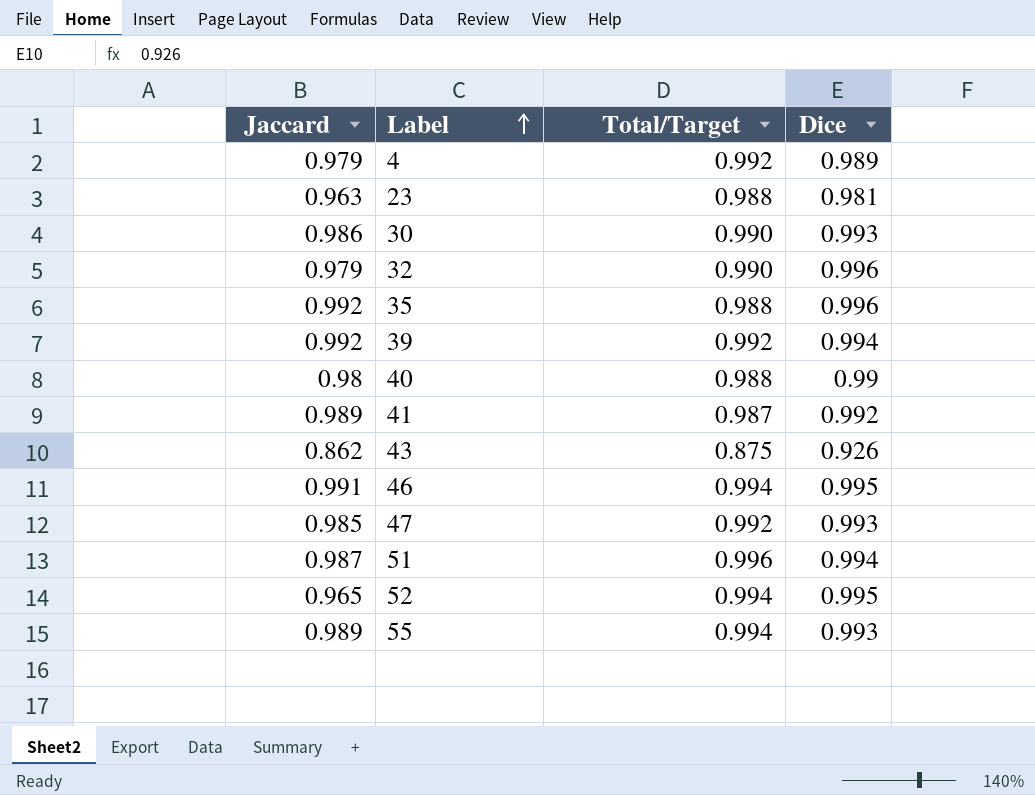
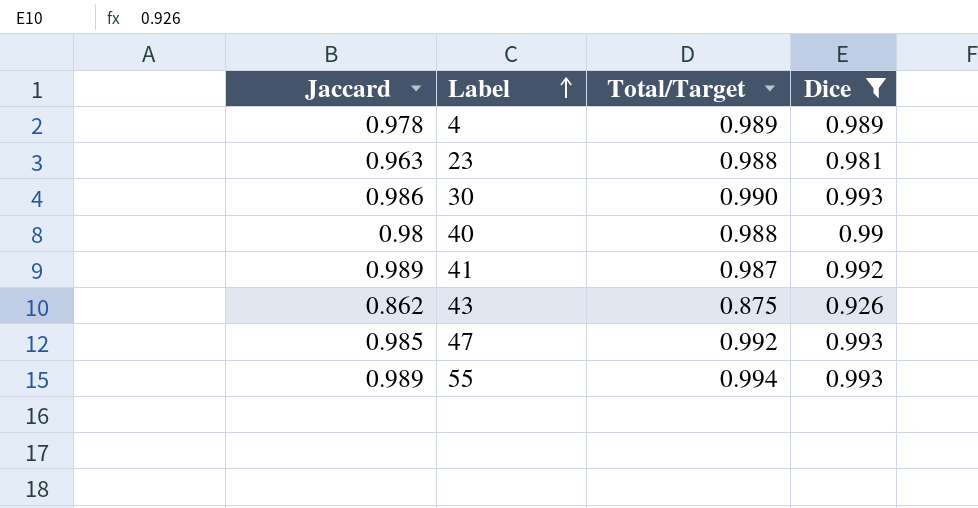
filter: none -> Dice <= 0.993
4 | Jaccard: 0.979 -> 0.978
4 | Total/Target: 0.992 -> 0.989

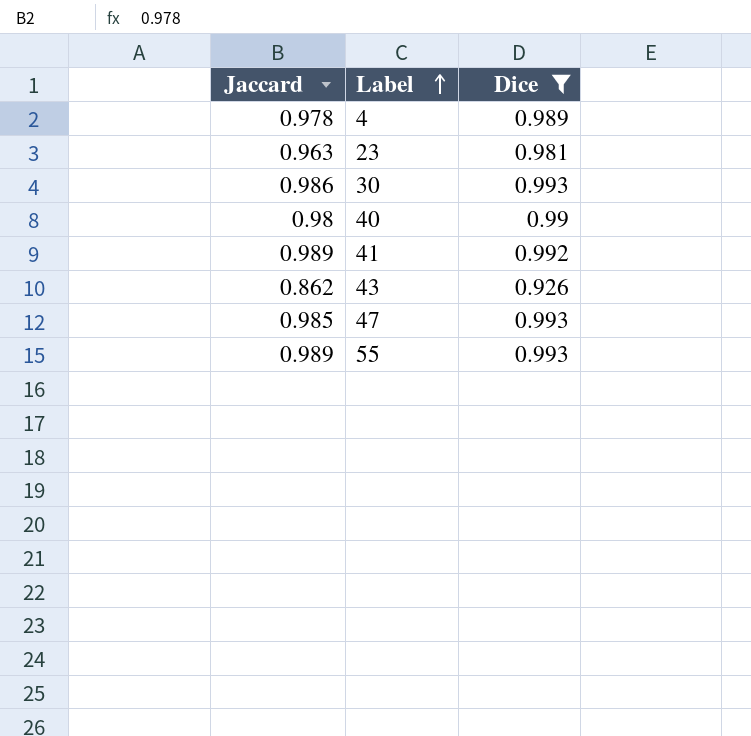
column Total/Target | position: 3 -> none

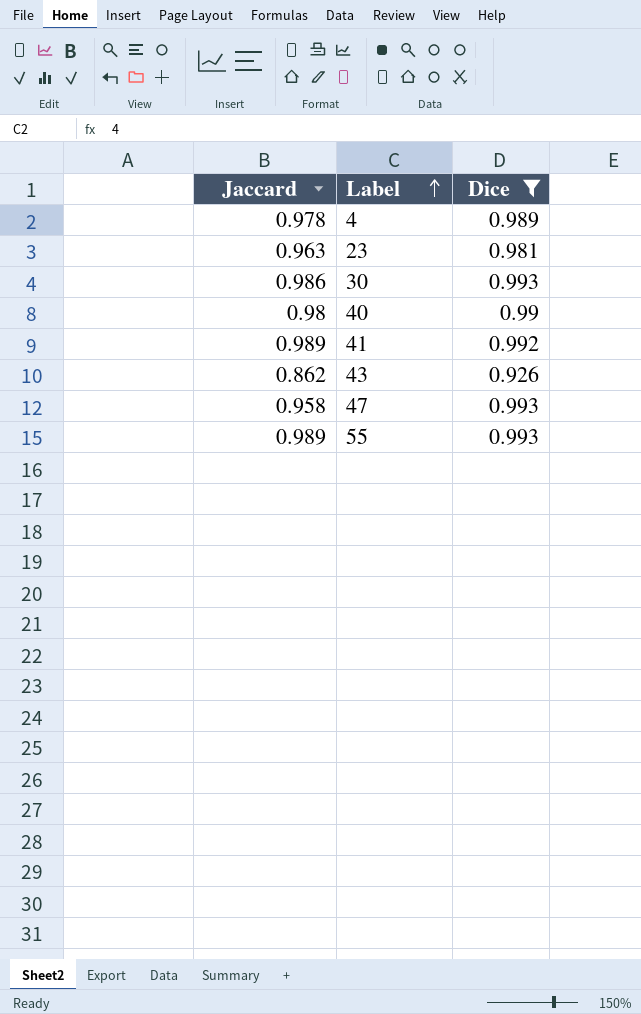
47 | Jaccard: 0.985 -> 0.958

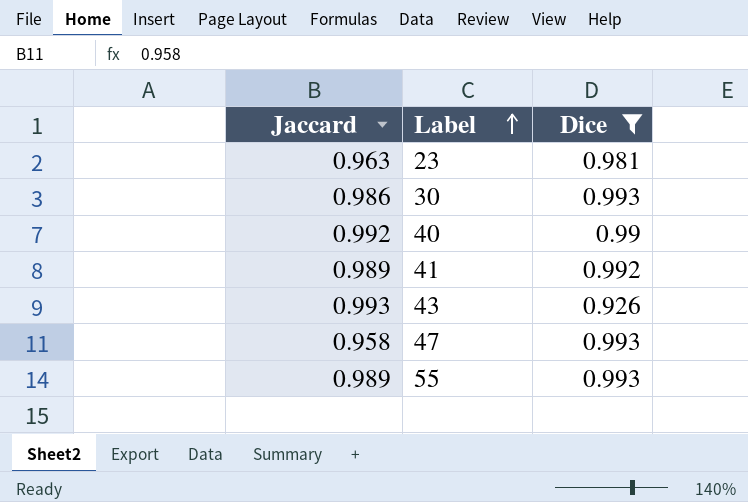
row 4: 0.978 | 0.989 -> none
40 | Jaccard: 0.98 -> 0.992
43 | Jaccard: 0.862 -> 0.993

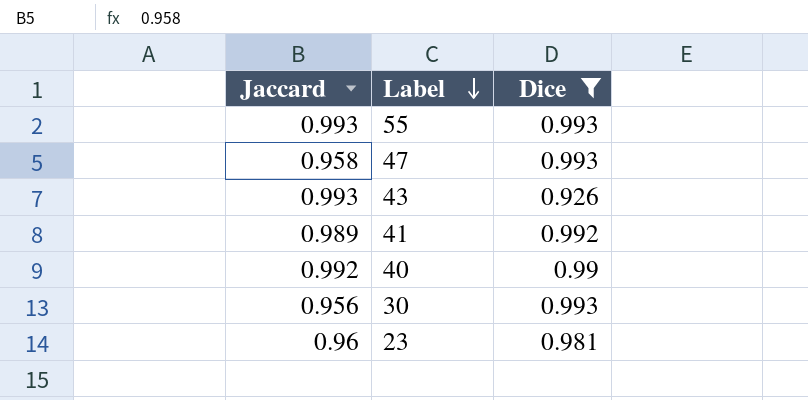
row order: Label ascending -> Label descending
55 | Jaccard: 0.989 -> 0.993
30 | Jaccard: 0.986 -> 0.956
23 | Jaccard: 0.963 -> 0.96

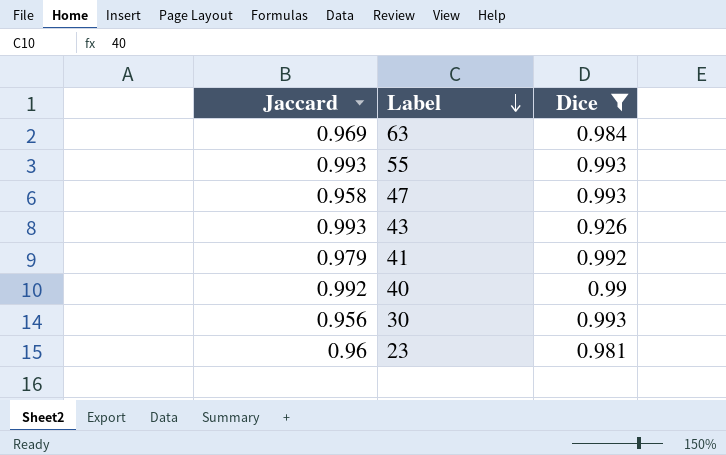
row 63: none -> 0.969 | 0.984
41 | Jaccard: 0.989 -> 0.979

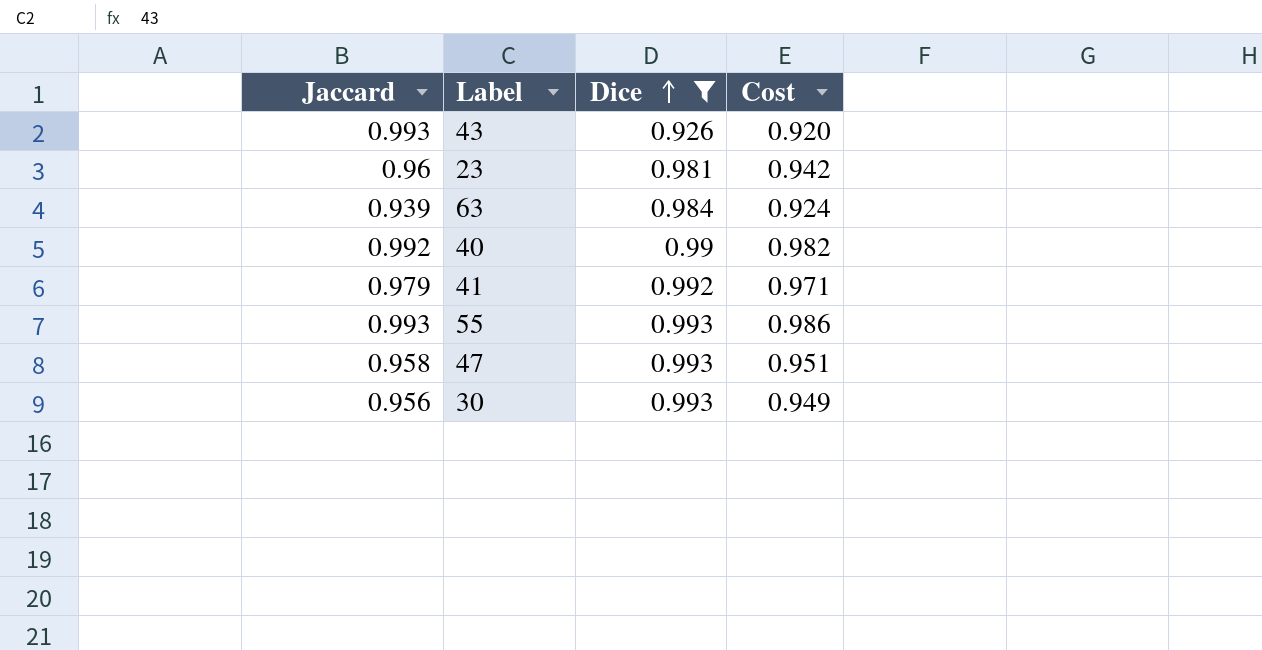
row order: Label descending -> Dice ascending
column Cost | formula: none -> [Jaccard] * [Dice]
63 | Jaccard: 0.969 -> 0.939

